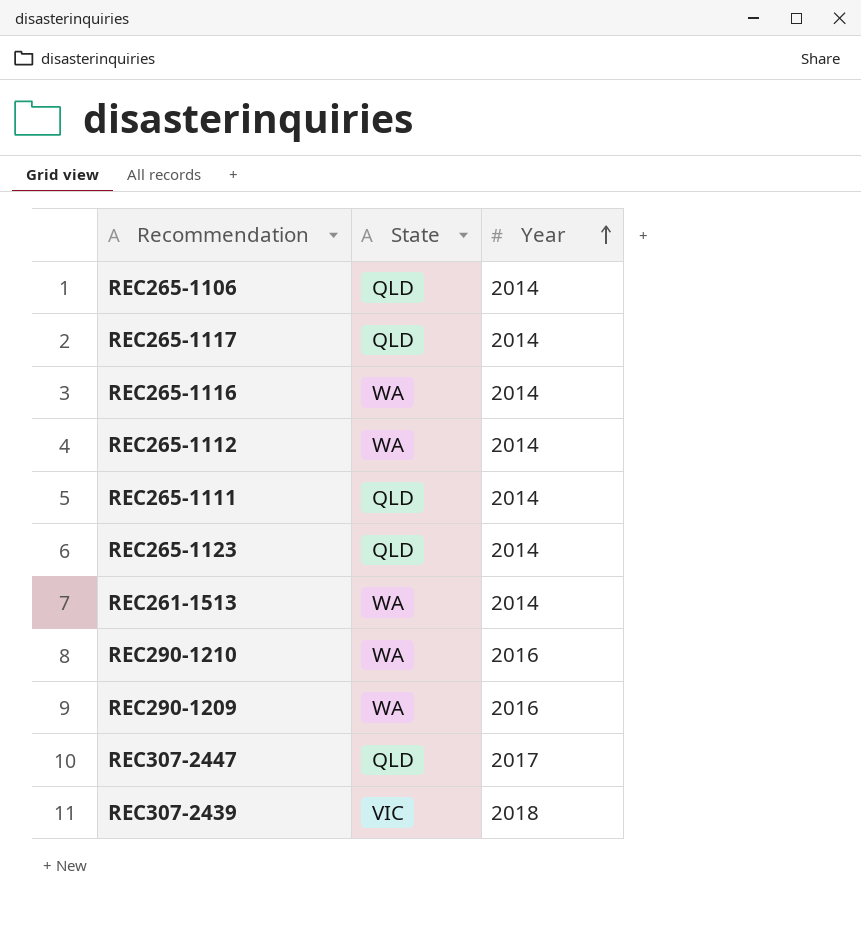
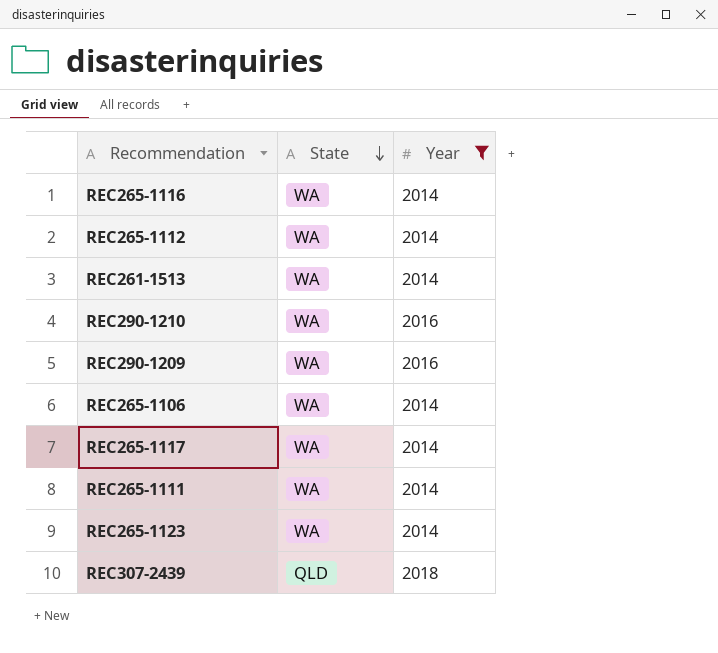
filter: none -> Year != 2017
row order: Year ascending -> State descending
REC265-1106 | State: QLD -> WA
REC265-1117 | State: QLD -> WA
REC265-1111 | State: QLD -> WA
REC265-1123 | State: QLD -> WA
REC307-2439 | State: VIC -> QLD

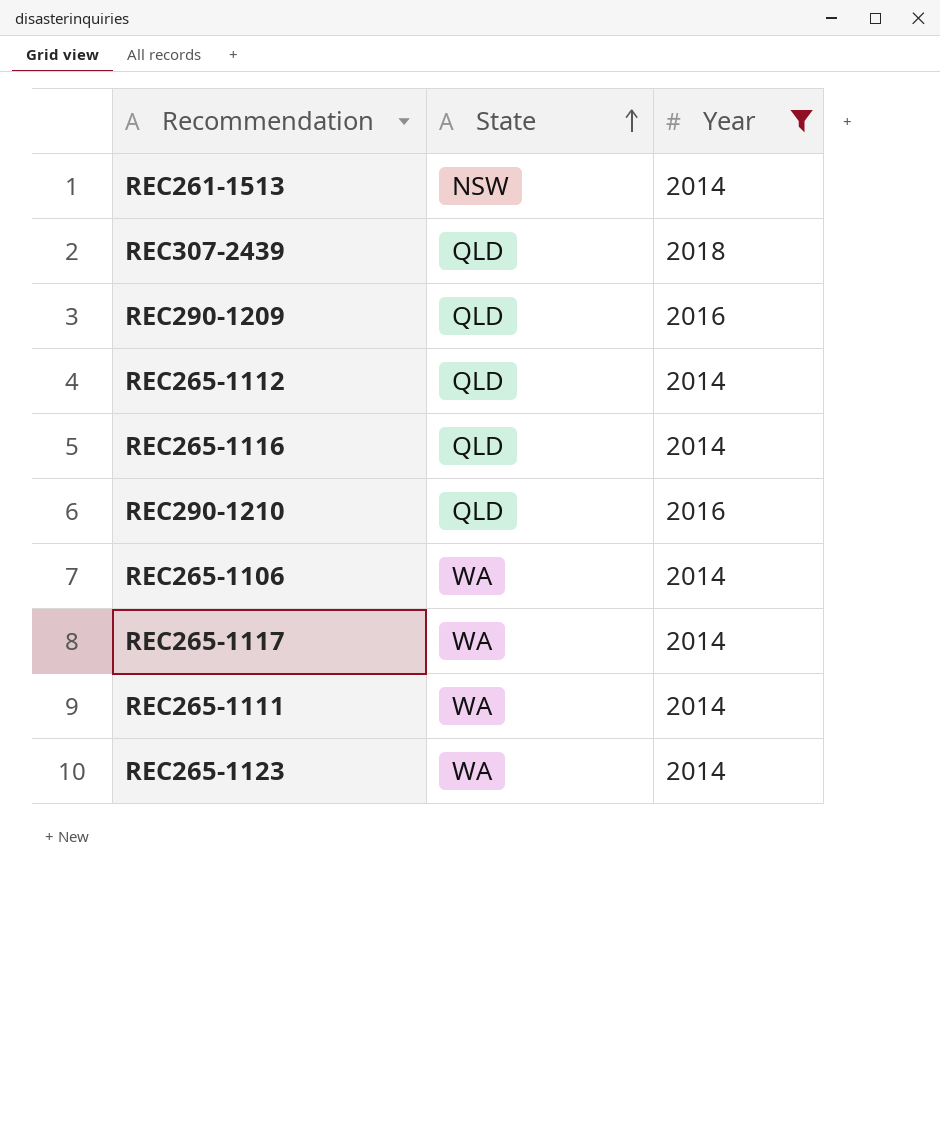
row order: State descending -> State ascending
REC261-1513 | State: WA -> NSW
REC290-1209 | State: WA -> QLD
REC265-1112 | State: WA -> QLD
REC265-1116 | State: WA -> QLD
REC290-1210 | State: WA -> QLD

